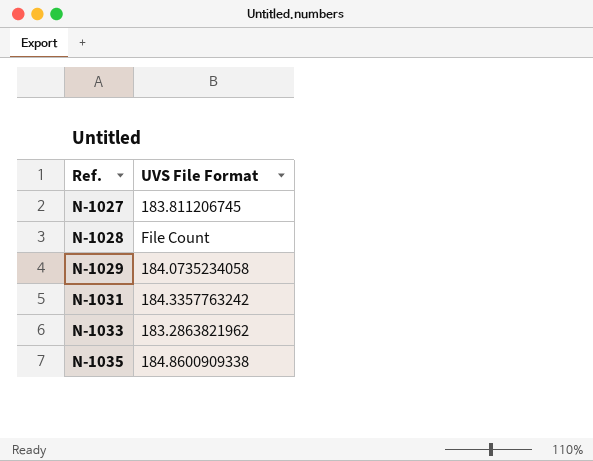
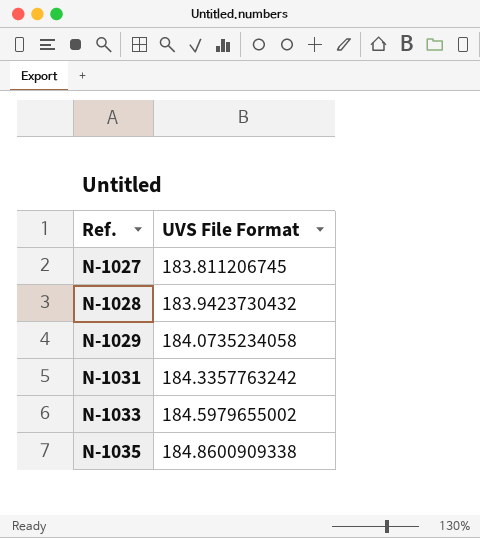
N-1028 | UVS File Format: File Count -> 183.9423730432
N-1033 | UVS File Format: 183.2863821962 -> 184.5979655002

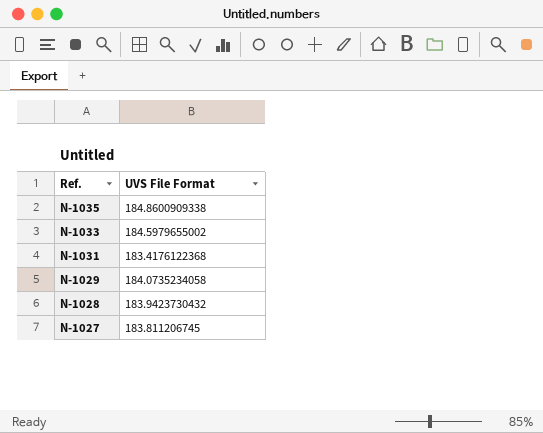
row order: Ref. ascending -> Ref. descending
N-1031 | UVS File Format: 184.3357763242 -> 183.4176122368

